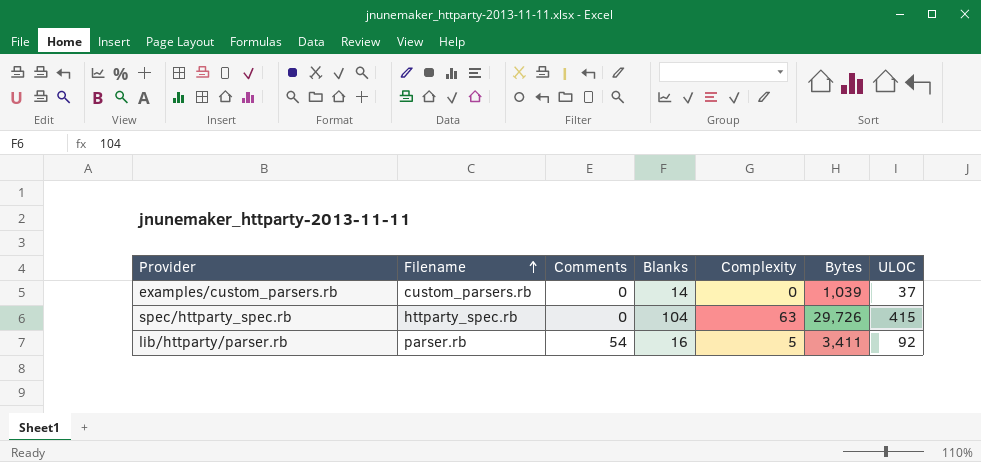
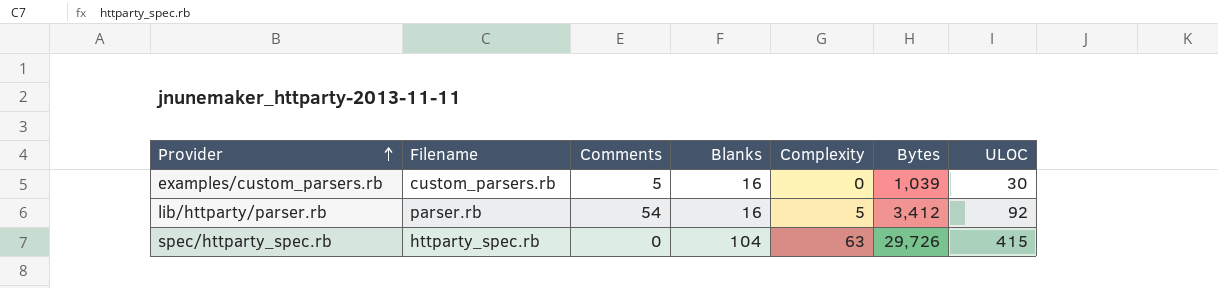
row order: Filename ascending -> Provider ascending
examples/custom_parsers.rb | Comments: 0 -> 5
examples/custom_parsers.rb | Blanks: 14 -> 16
examples/custom_parsers.rb | ULOC: 37 -> 30
lib/httparty/parser.rb | Bytes: 3,411 -> 3,412

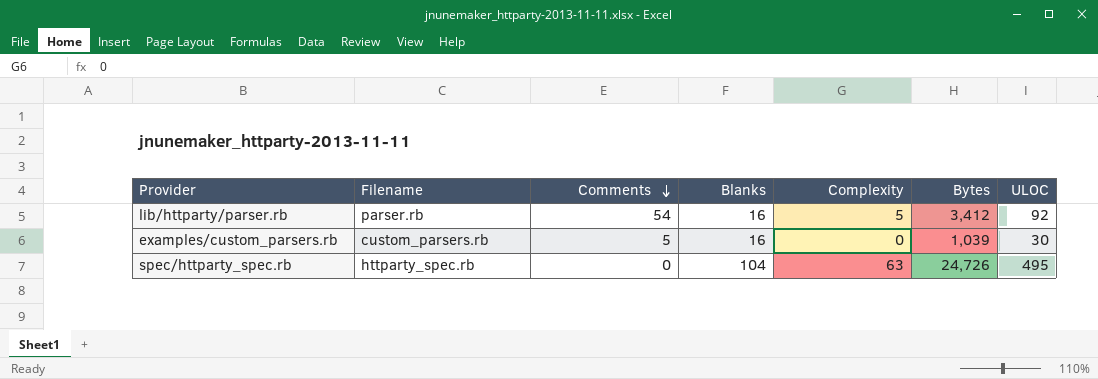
row order: Provider ascending -> Comments descending
spec/httparty_spec.rb | Bytes: 29,726 -> 24,726
spec/httparty_spec.rb | ULOC: 415 -> 495

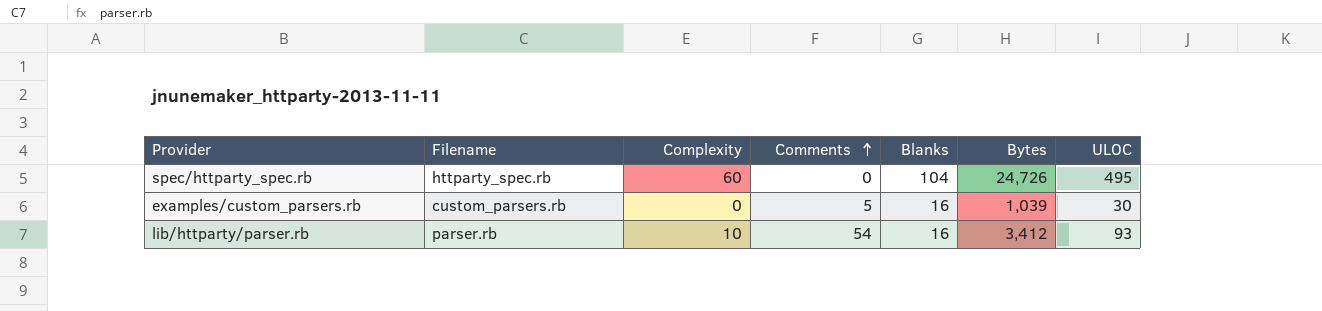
row order: Comments descending -> Comments ascending
column Complexity | position: 5 -> 3
spec/httparty_spec.rb | Complexity: 63 -> 60
lib/httparty/parser.rb | Complexity: 5 -> 10
lib/httparty/parser.rb | ULOC: 92 -> 93

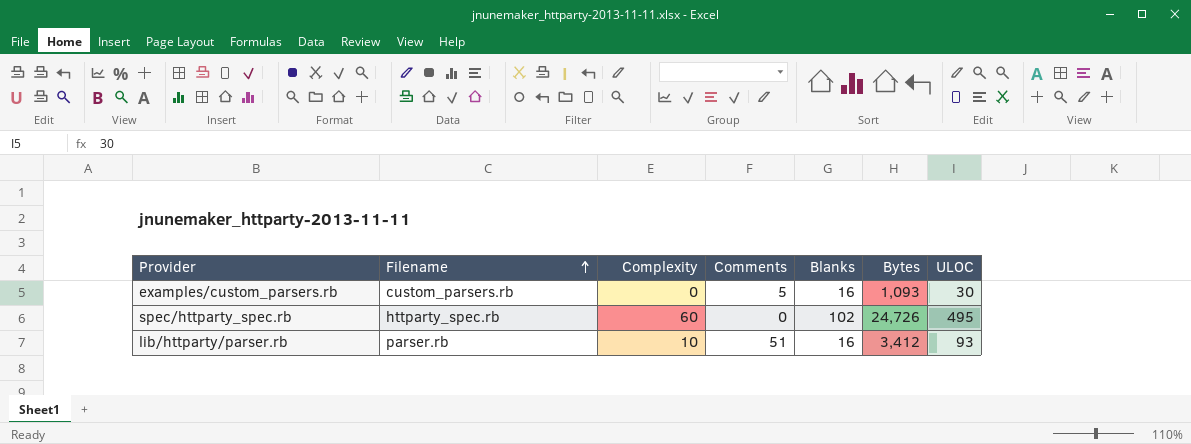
row order: Comments ascending -> Filename ascending
examples/custom_parsers.rb | Bytes: 1,039 -> 1,093
spec/httparty_spec.rb | Blanks: 104 -> 102
lib/httparty/parser.rb | Comments: 54 -> 51

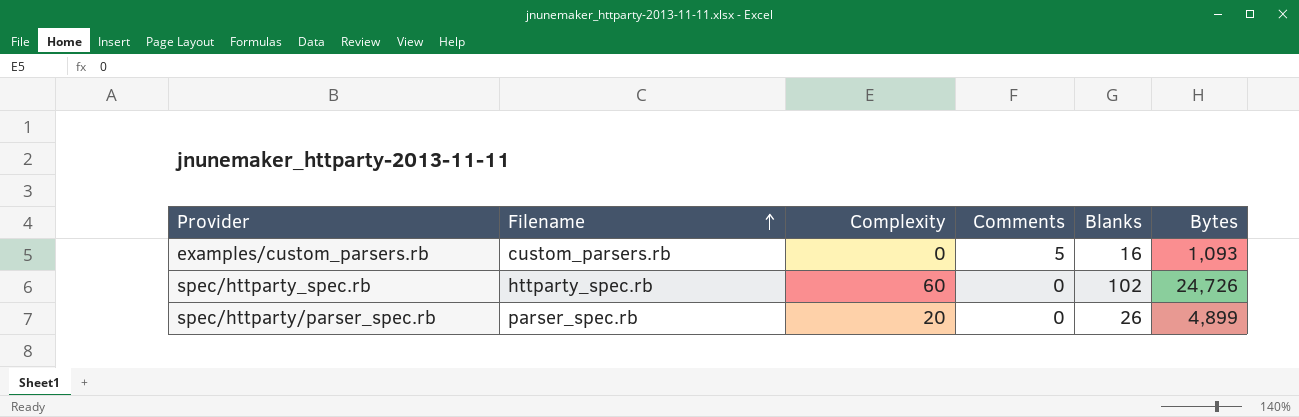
column ULOC | position: 7 -> none
row lib/httparty/parser.rb: parser.rb | 10 | 51 | 16 | 3,412 | 93 -> none
row spec/httparty/parser_spec.rb: none -> parser_spec.rb | 20 | 0 | 26 | 4,899

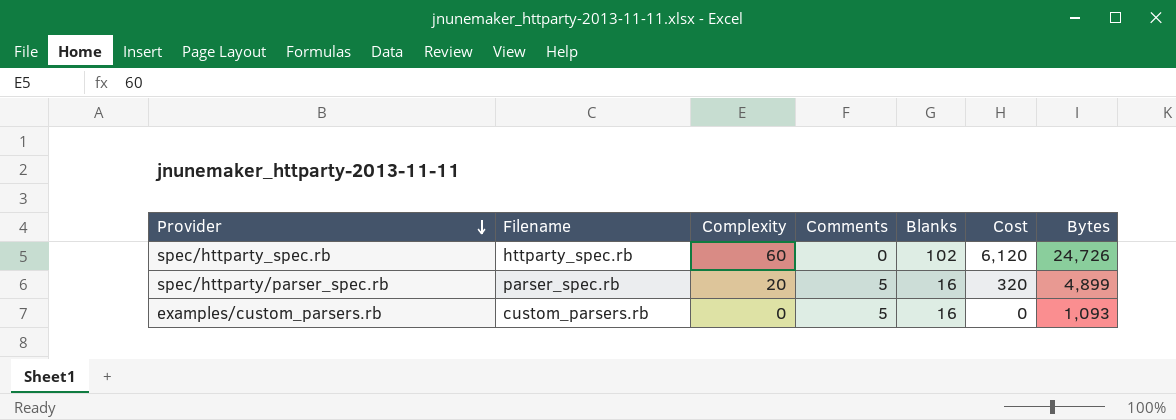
row order: Filename ascending -> Provider descending
column Cost | formula: none -> [Complexity] * [Blanks]
spec/httparty/parser_spec.rb | Comments: 0 -> 5
spec/httparty/parser_spec.rb | Blanks: 26 -> 16

